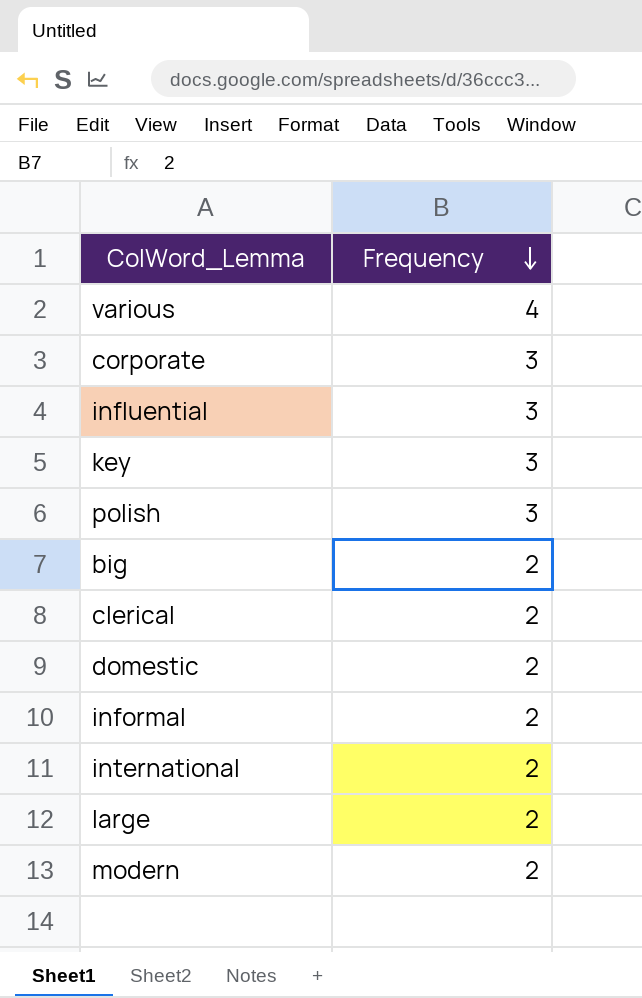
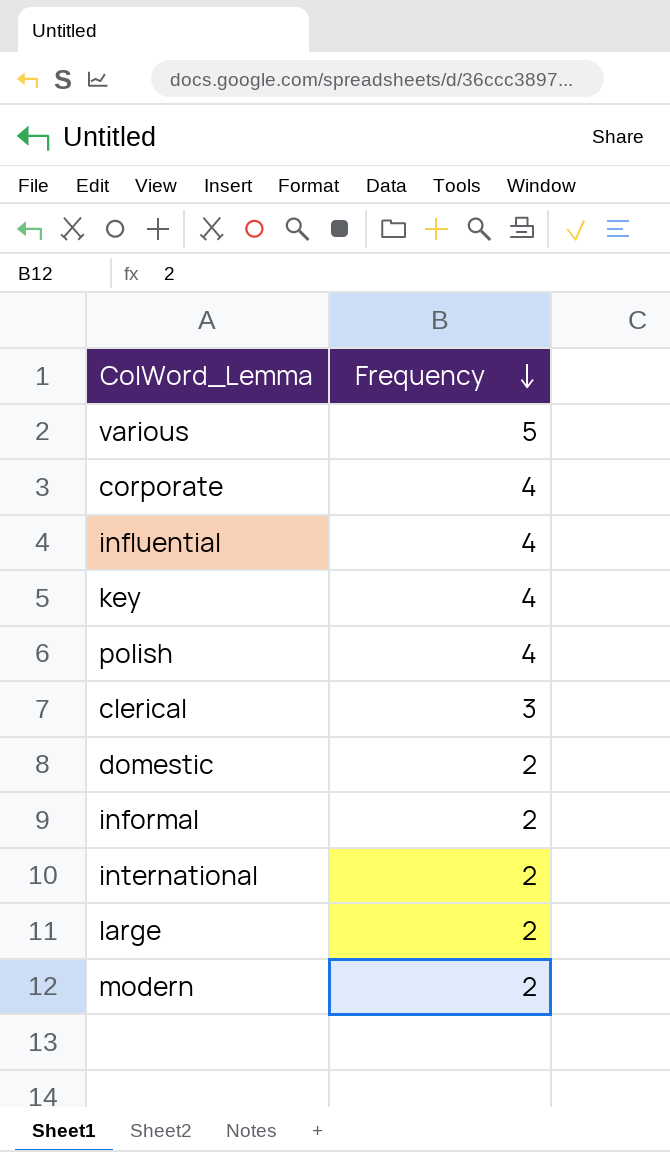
row big: 2 -> none
various | Frequency: 4 -> 5
corporate | Frequency: 3 -> 4
influential | Frequency: 3 -> 4
key | Frequency: 3 -> 4
polish | Frequency: 3 -> 4
clerical | Frequency: 2 -> 3

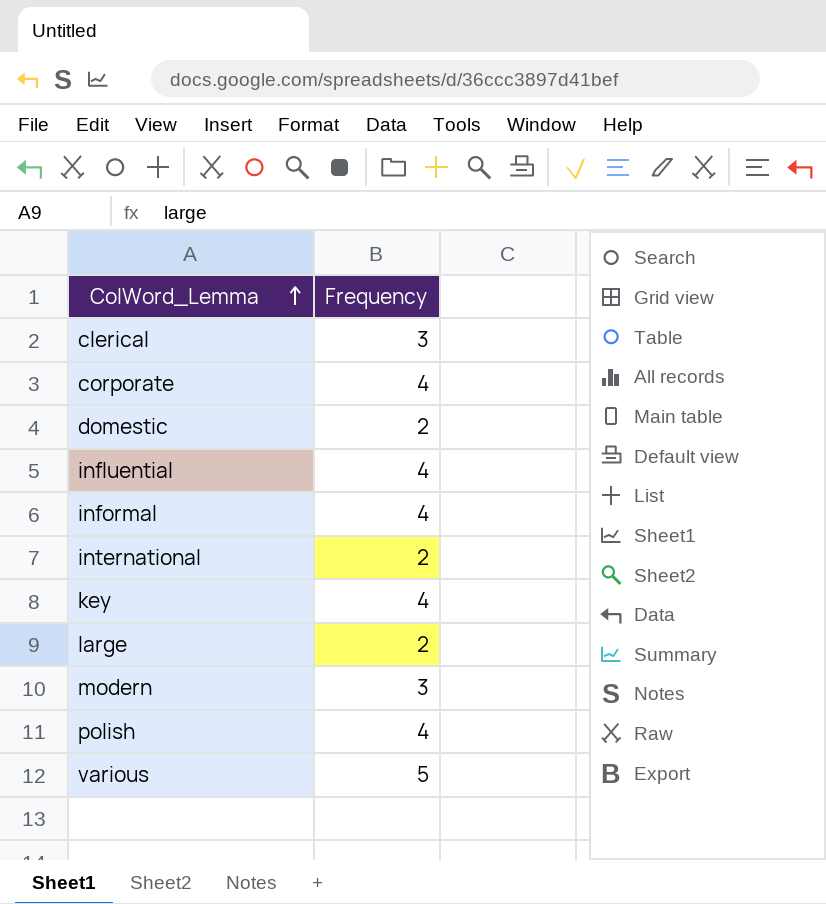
row order: Frequency descending -> ColWord_Lemma ascending
informal | Frequency: 2 -> 4
modern | Frequency: 2 -> 3

